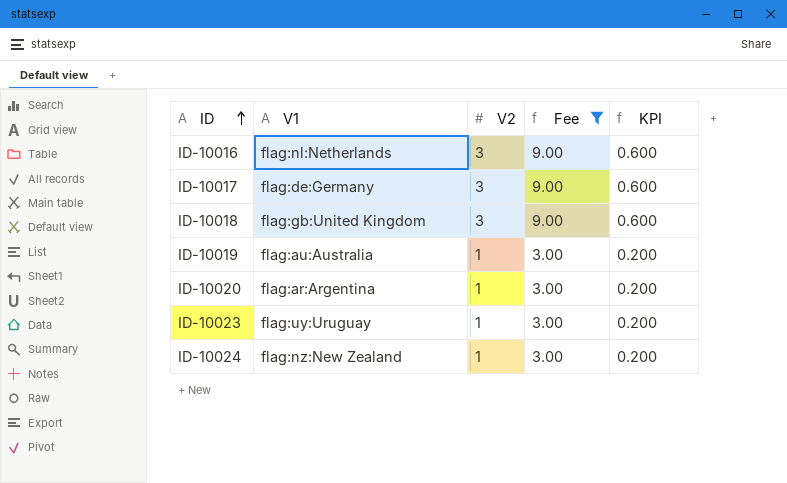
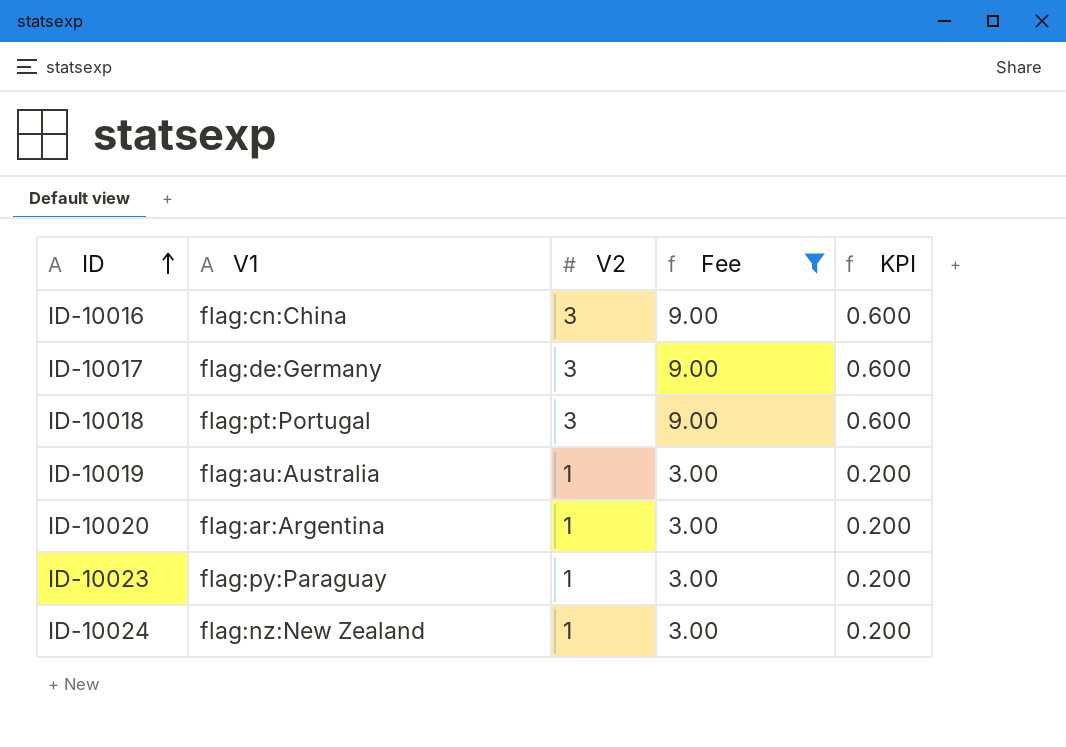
ID-10016 | V1: flag:nl:Netherlands -> flag:cn:China
ID-10018 | V1: flag:gb:United Kingdom -> flag:pt:Portugal
ID-10023 | V1: flag:uy:Uruguay -> flag:py:Paraguay

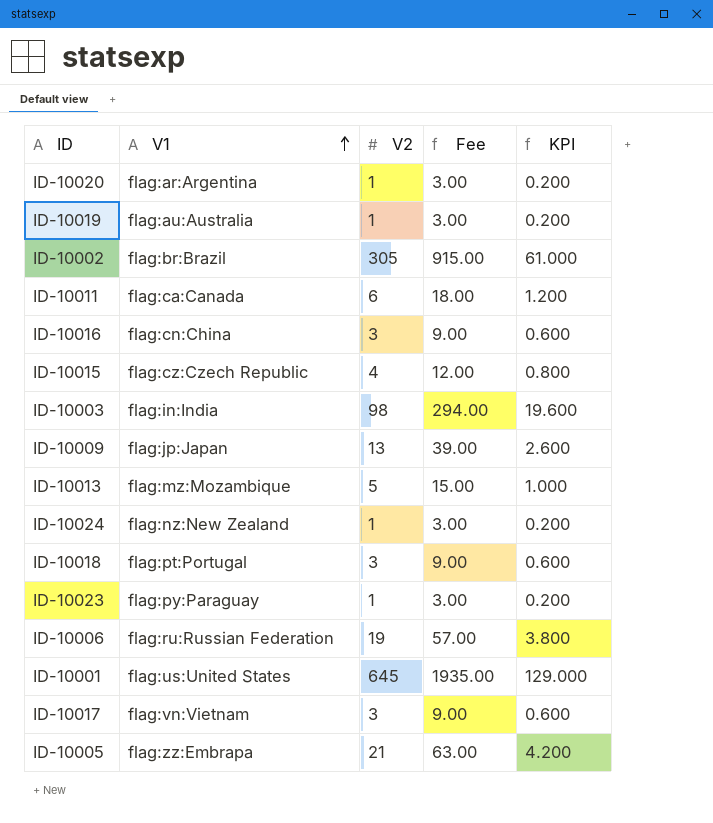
filter: Fee <= 9.00 -> none
row order: ID ascending -> V1 ascending
ID-10017 | V1: flag:de:Germany -> flag:vn:Vietnam

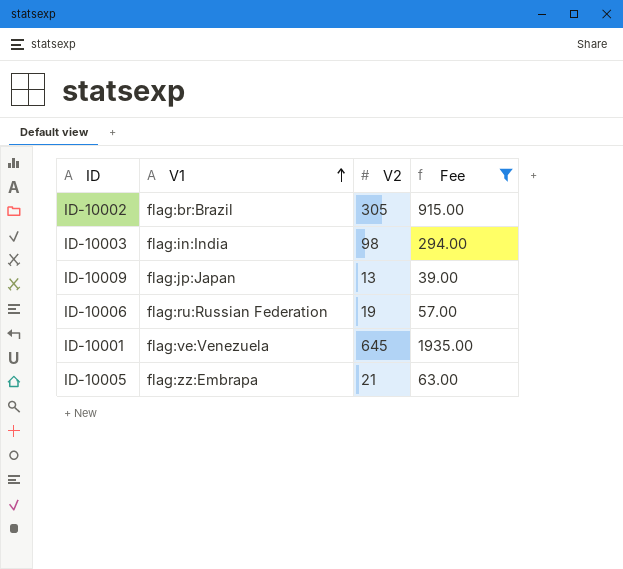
filter: none -> Fee >= 39.00
column KPI | formula: [V2] * 0.2 -> none
ID-10001 | V1: flag:us:United States -> flag:ve:Venezuela

